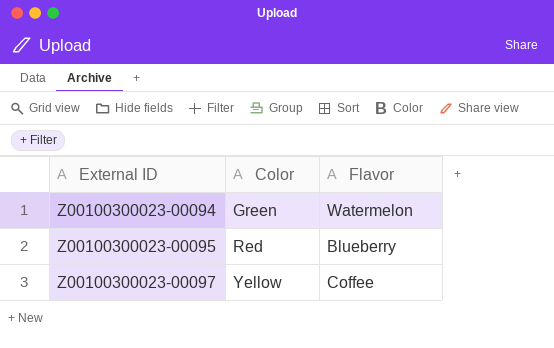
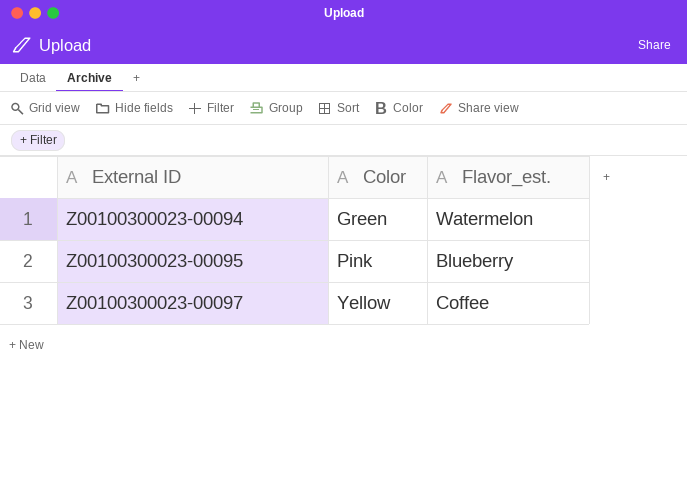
column name: Flavor -> Flavor_est.
Z00100300023-00095 | Color: Red -> Pink

